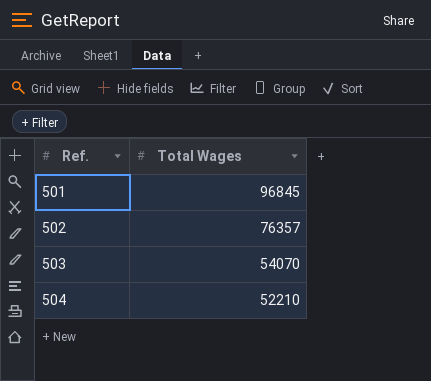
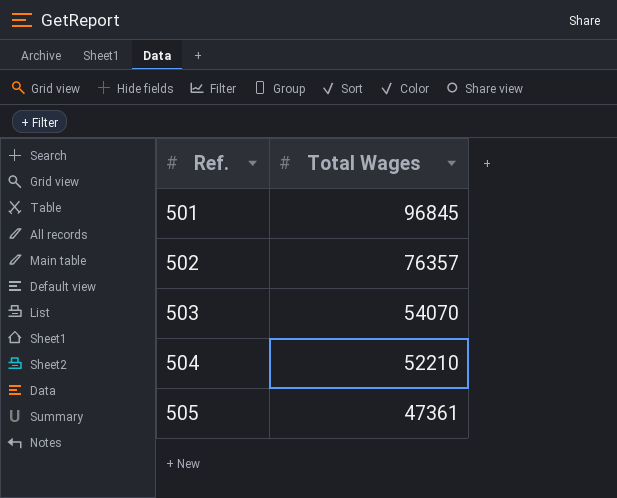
row 505: none -> 47361

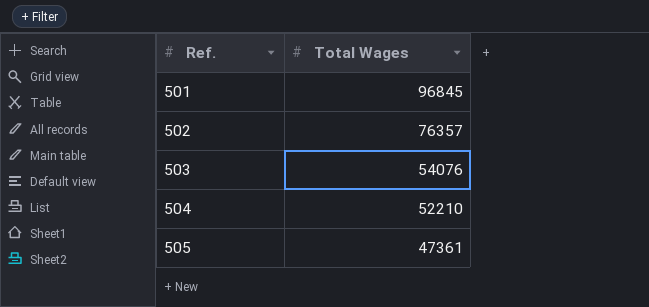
503 | Total Wages: 54070 -> 54076

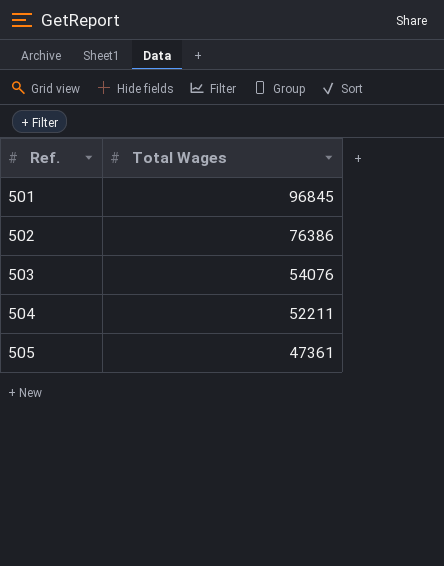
502 | Total Wages: 76357 -> 76386
504 | Total Wages: 52210 -> 52211

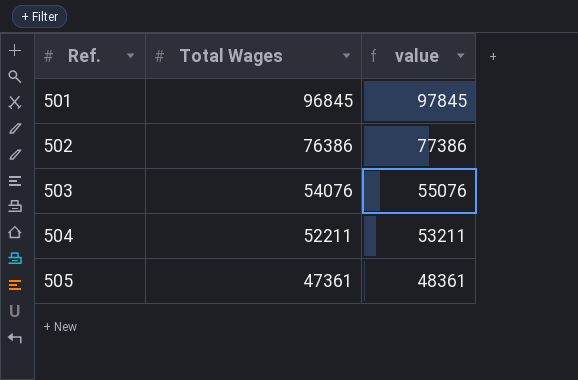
column value | formula: none -> [Total Wages] + 1000

